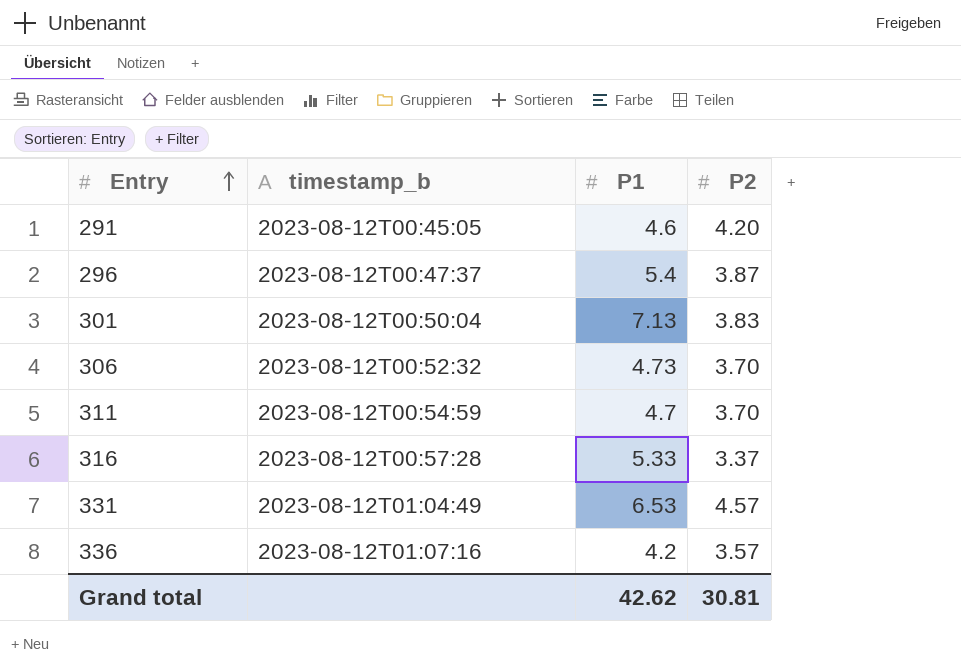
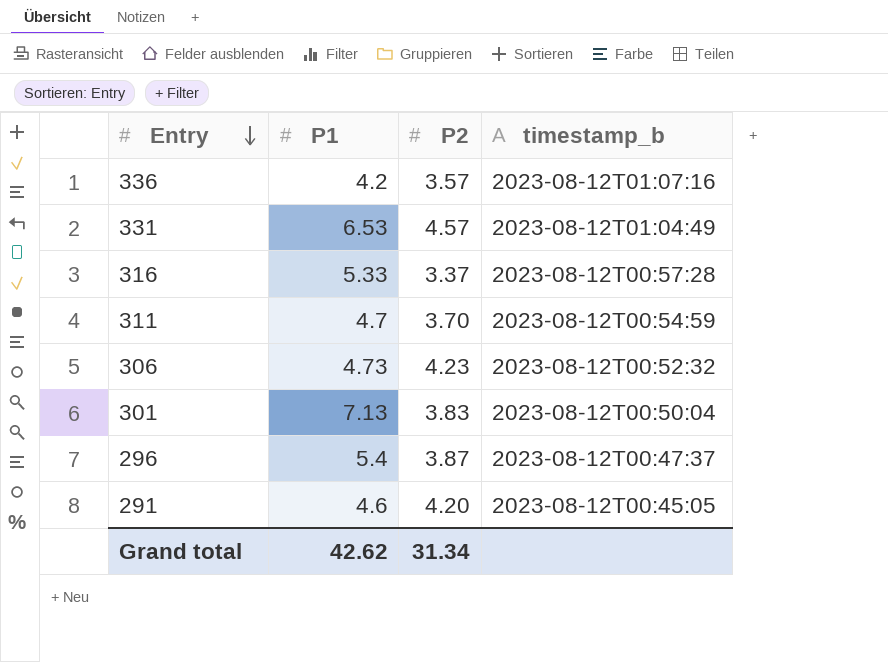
row order: Entry ascending -> Entry descending
column timestamp_b | position: 2 -> 4
306 | P2: 3.70 -> 4.23
Grand total | P2: 30.81 -> 31.34

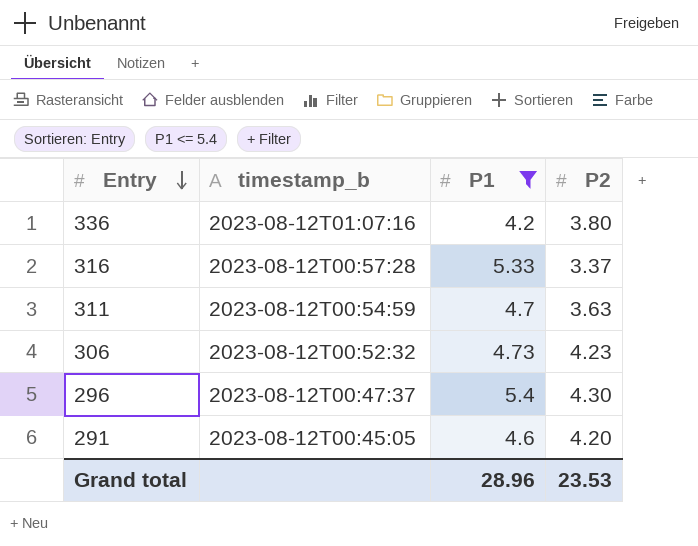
filter: none -> P1 <= 5.4
column timestamp_b | position: 4 -> 2
336 | P2: 3.57 -> 3.80
311 | P2: 3.70 -> 3.63
296 | P2: 3.87 -> 4.30
Grand total | P1: 42.62 -> 28.96
Grand total | P2: 31.34 -> 23.53

